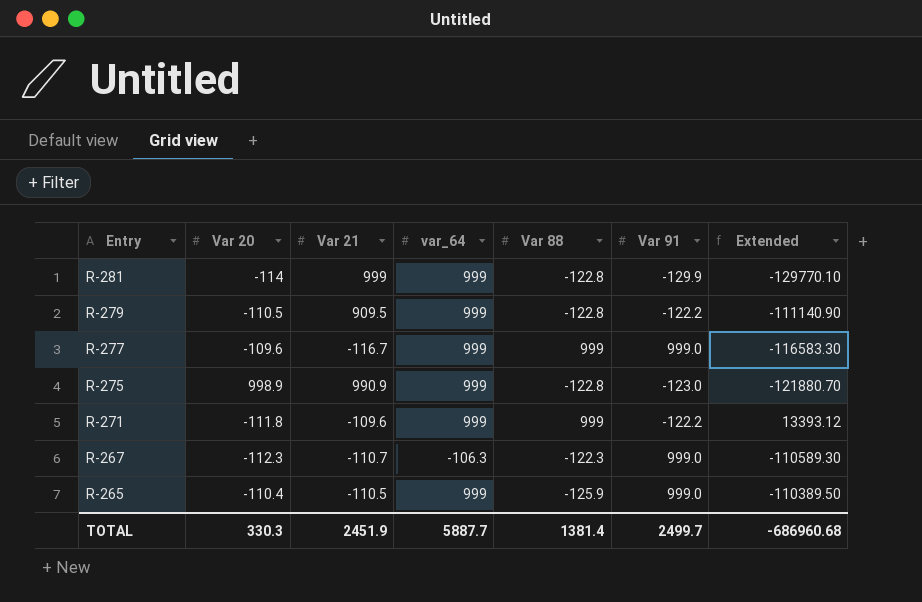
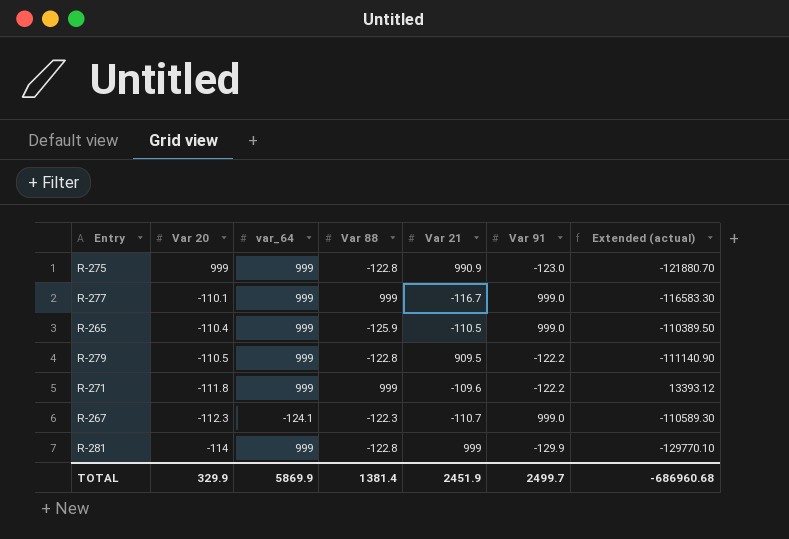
row order: Entry descending -> Var 20 descending
column Var 21 | position: 3 -> 5
column name: Extended -> Extended (actual)
R-275 | Var 20: 998.9 -> 999
R-277 | Var 20: -109.6 -> -110.1
R-267 | var_64: -106.3 -> -124.1
TOTAL | Var 20: 330.3 -> 329.9
TOTAL | var_64: 5887.7 -> 5869.9

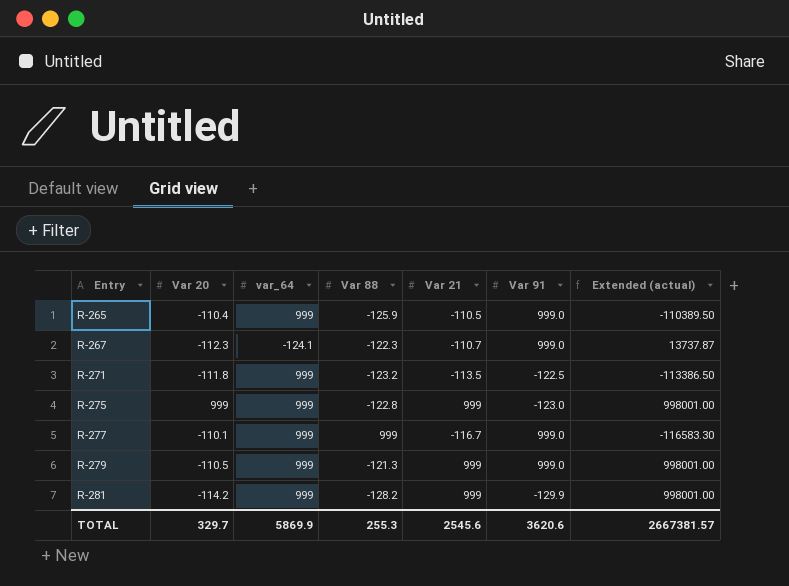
row order: Var 20 descending -> Entry ascending
column Extended (actual) | formula: [Var 21] * [Var 91] -> [var_64] * [Var 21]
R-271 | Var 88: 999 -> -123.2
R-271 | Var 21: -109.6 -> -113.5
R-271 | Var 91: -122.2 -> -122.5
R-275 | Var 21: 990.9 -> 999
R-279 | Var 88: -122.8 -> -121.3
R-279 | Var 21: 909.5 -> 999
R-279 | Var 91: -122.2 -> 999.0
R-281 | Var 20: -114 -> -114.2
R-281 | Var 88: -122.8 -> -128.2
TOTAL | Var 20: 329.9 -> 329.7
TOTAL | Var 88: 1381.4 -> 255.3
TOTAL | Var 21: 2451.9 -> 2545.6
TOTAL | Var 91: 2499.7 -> 3620.6
TOTAL | Extended (actual): -686960.68 -> 2667381.57

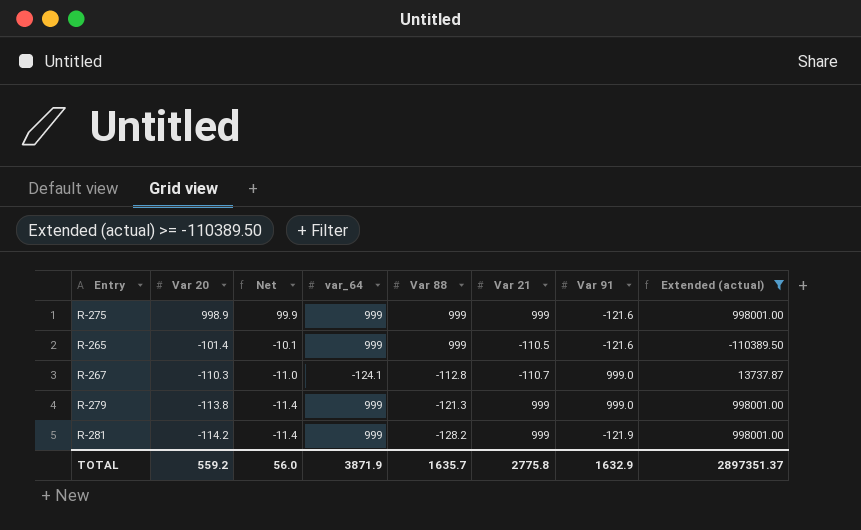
filter: none -> Extended (actual) >= -110389.50
row order: Entry ascending -> Var 20 descending
column Net | formula: none -> [Var 20] * 0.1
R-275 | Var 20: 999 -> 998.9
R-275 | Var 88: -122.8 -> 999
R-275 | Var 91: -123.0 -> -121.6
R-265 | Var 20: -110.4 -> -101.4
R-265 | Var 88: -125.9 -> 999
R-265 | Var 91: 999.0 -> -121.6
R-267 | Var 20: -112.3 -> -110.3
R-267 | Var 88: -122.3 -> -112.8
R-279 | Var 20: -110.5 -> -113.8
R-281 | Var 91: -129.9 -> -121.9
TOTAL | Var 20: 329.7 -> 559.2
TOTAL | var_64: 5869.9 -> 3871.9
TOTAL | Var 88: 255.3 -> 1635.7
TOTAL | Var 21: 2545.6 -> 2775.8
TOTAL | Var 91: 3620.6 -> 1632.9
TOTAL | Extended (actual): 2667381.57 -> 2897351.37

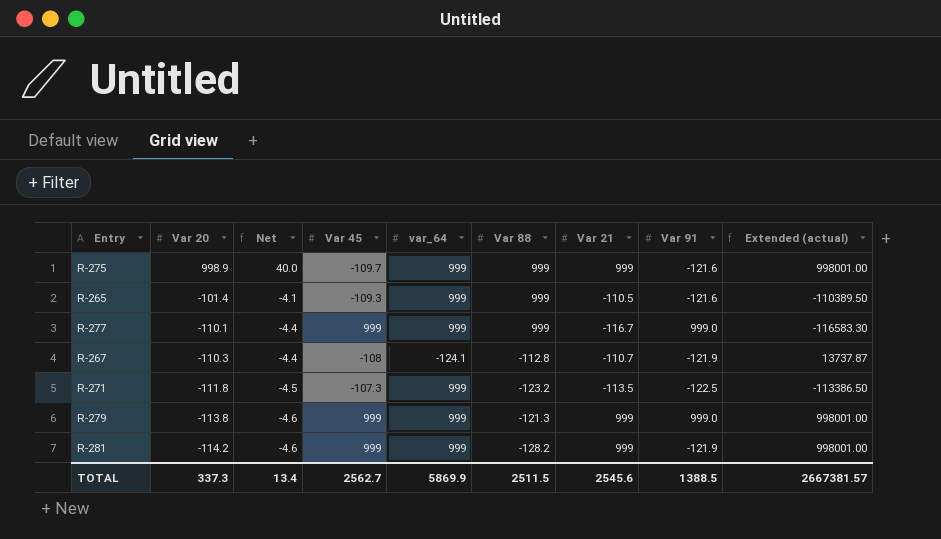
filter: Extended (actual) >= -110389.50 -> none
column Net | formula: [Var 20] * 0.1 -> [Var 20] * 0.04
column Var 45 | position: none -> 4
R-267 | Var 91: 999.0 -> -121.9
TOTAL | Var 20: 559.2 -> 337.3
TOTAL | Net: 56.0 -> 13.4
TOTAL | var_64: 3871.9 -> 5869.9
TOTAL | Var 88: 1635.7 -> 2511.5
TOTAL | Var 21: 2775.8 -> 2545.6
TOTAL | Var 91: 1632.9 -> 1388.5
TOTAL | Extended (actual): 2897351.37 -> 2667381.57

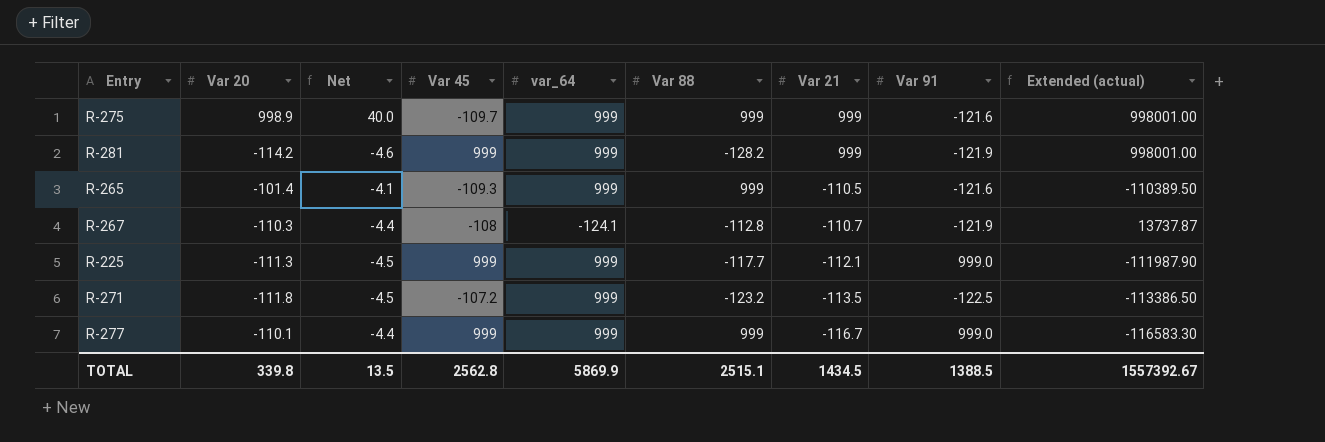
row order: Var 20 descending -> Var 21 descending
row R-279: -113.8 | -4.6 | 999 | 999 | -121.3 | 999 | 999.0 | 998001.00 -> none
row R-225: none -> -111.3 | -4.5 | 999 | 999 | -117.7 | -112.1 | 999.0 | -111987.90
R-271 | Var 45: -107.3 -> -107.2
TOTAL | Var 20: 337.3 -> 339.8
TOTAL | Net: 13.4 -> 13.5
TOTAL | Var 45: 2562.7 -> 2562.8
TOTAL | Var 88: 2511.5 -> 2515.1
TOTAL | Var 21: 2545.6 -> 1434.5
TOTAL | Extended (actual): 2667381.57 -> 1557392.67

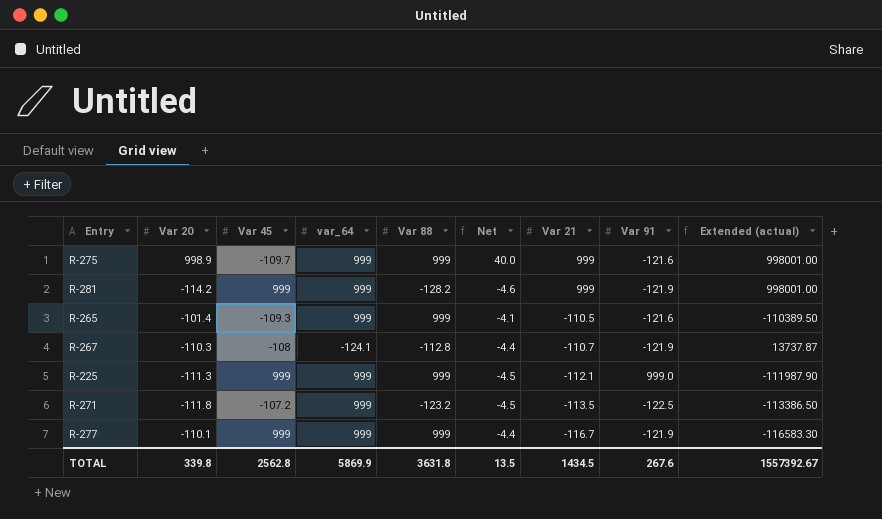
column Net | position: 3 -> 6
R-225 | Var 88: -117.7 -> 999
R-277 | Var 91: 999.0 -> -121.9
TOTAL | Var 88: 2515.1 -> 3631.8
TOTAL | Var 91: 1388.5 -> 267.6

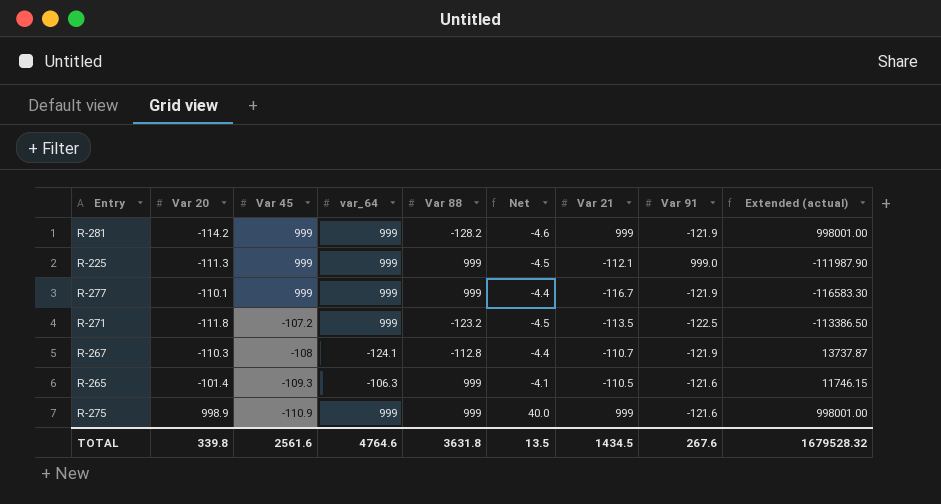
row order: Var 21 descending -> Var 45 descending
R-265 | var_64: 999 -> -106.3
R-265 | Extended (actual): -110389.50 -> 11746.15
R-275 | Var 45: -109.7 -> -110.9
TOTAL | Var 45: 2562.8 -> 2561.6
TOTAL | var_64: 5869.9 -> 4764.6
TOTAL | Extended (actual): 1557392.67 -> 1679528.32

